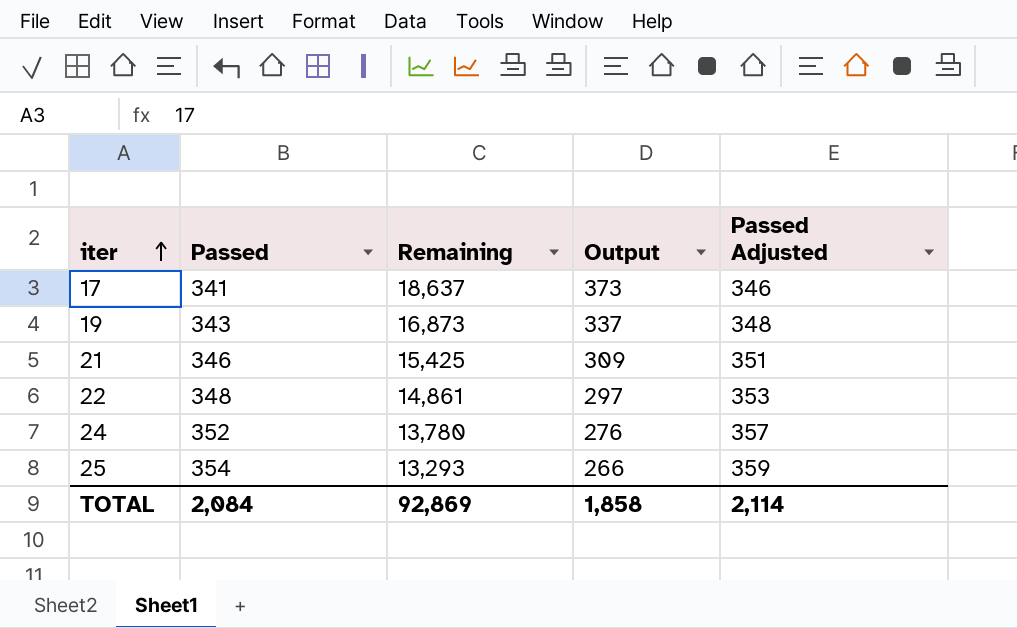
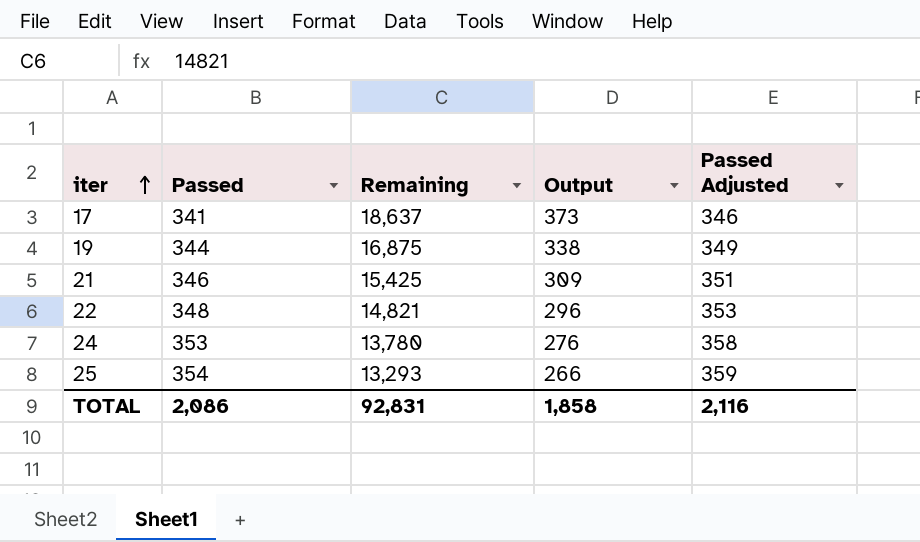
19 | Passed: 343 -> 344
19 | Remaining: 16,873 -> 16,875
19 | Output: 337 -> 338
19 | Passed Adjusted: 348 -> 349
22 | Remaining: 14,861 -> 14,821
22 | Output: 297 -> 296
24 | Passed: 352 -> 353
24 | Passed Adjusted: 357 -> 358
TOTAL | Passed: 2,084 -> 2,086
TOTAL | Remaining: 92,869 -> 92,831
TOTAL | Passed Adjusted: 2,114 -> 2,116

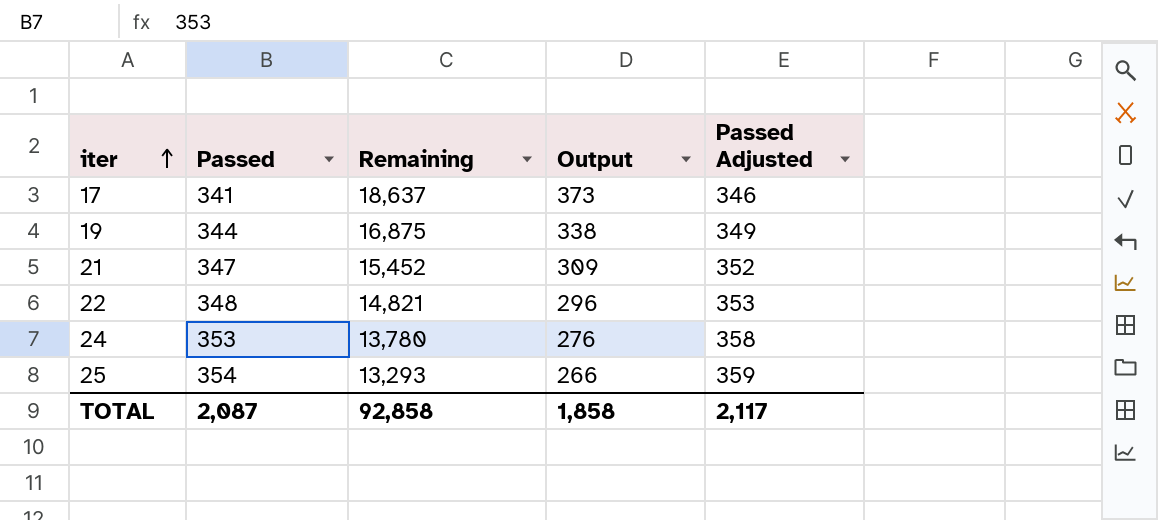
21 | Passed: 346 -> 347
21 | Remaining: 15,425 -> 15,452
21 | Passed Adjusted: 351 -> 352
TOTAL | Passed: 2,086 -> 2,087
TOTAL | Remaining: 92,831 -> 92,858
TOTAL | Passed Adjusted: 2,116 -> 2,117

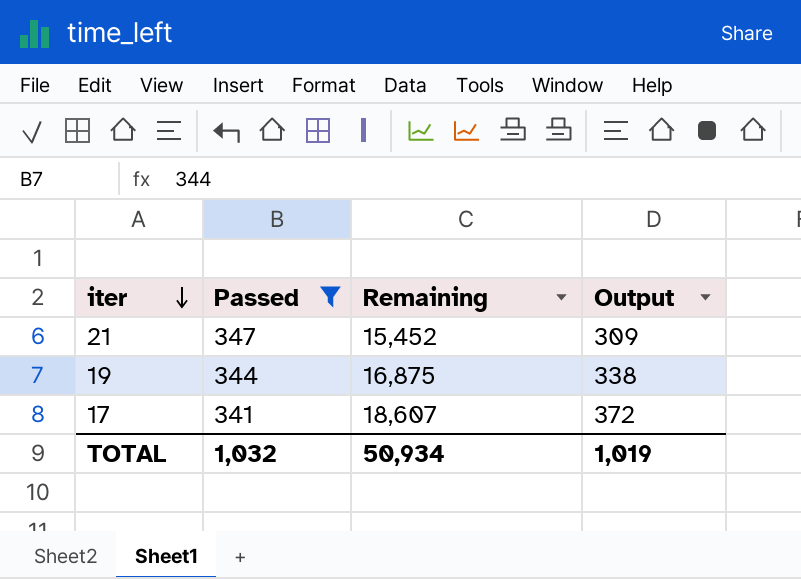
filter: none -> Passed <= 347
row order: iter ascending -> iter descending
column Passed Adjusted | formula: [Passed] + 5 -> none
17 | Remaining: 18,637 -> 18,607
17 | Output: 373 -> 372
TOTAL | Passed: 2,087 -> 1,032
TOTAL | Remaining: 92,858 -> 50,934
TOTAL | Output: 1,858 -> 1,019

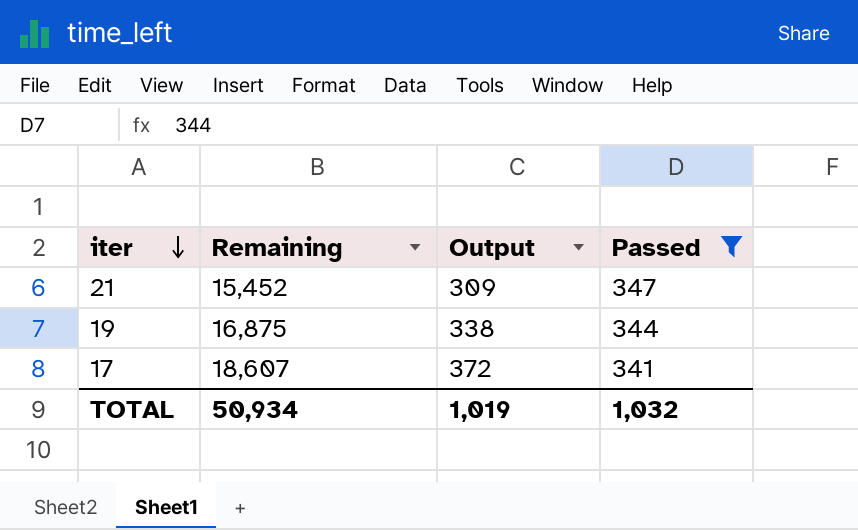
column Passed | position: 2 -> 4

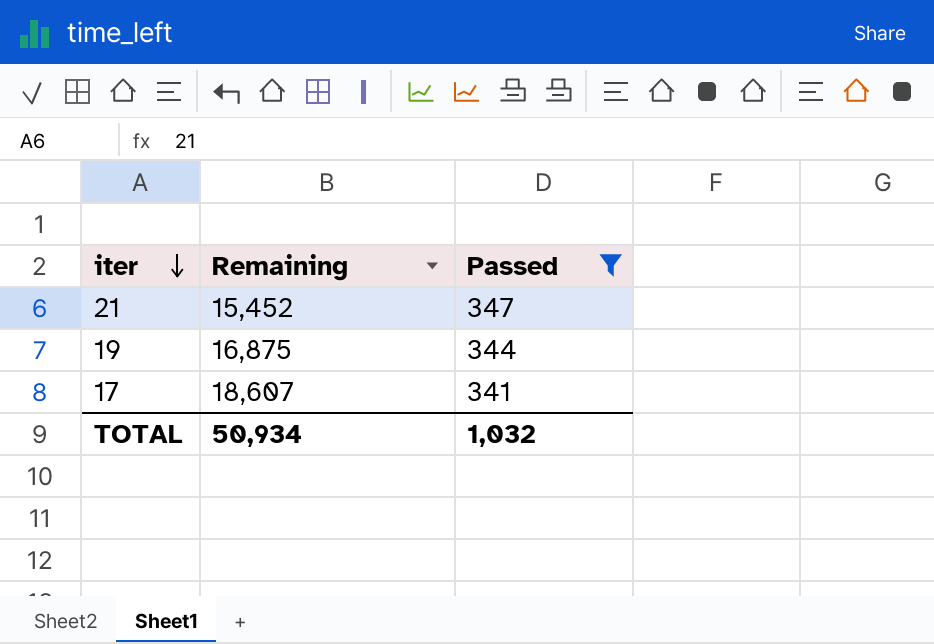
column Output | formula: [Remaining] * 0.02 -> none

